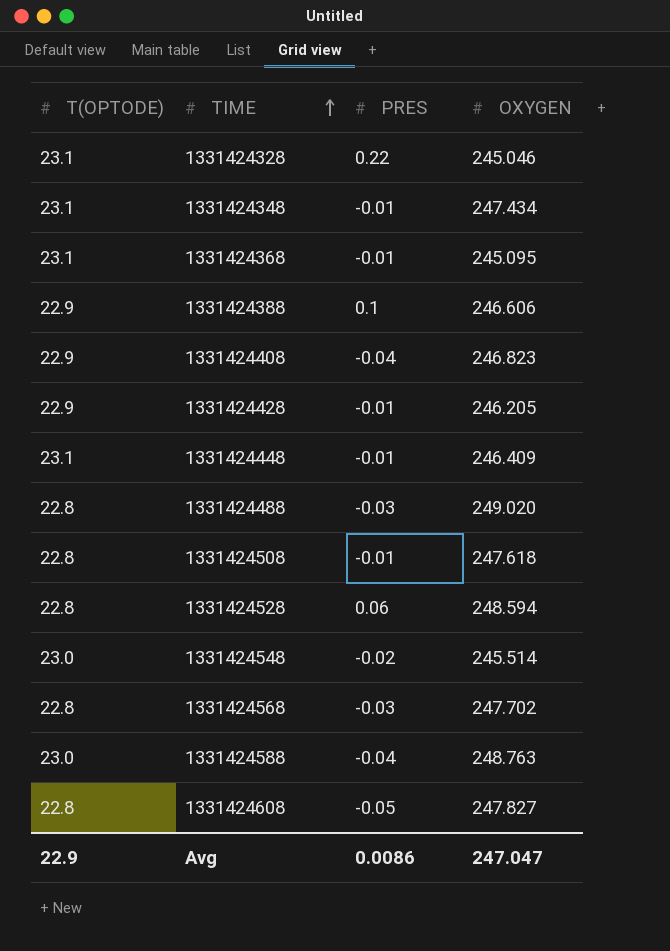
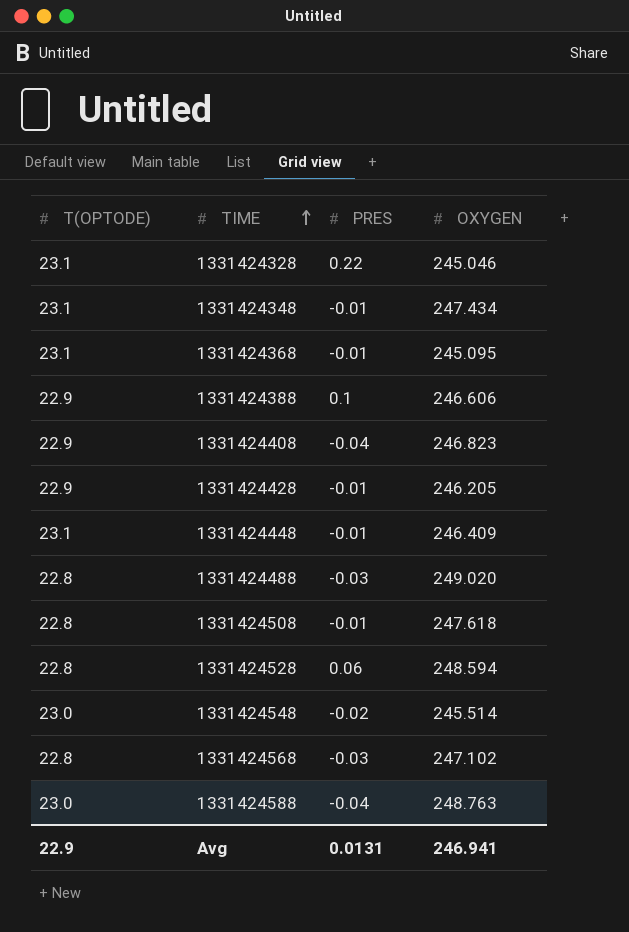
row 1331424608: 22.8 | -0.05 | 247.827 -> none
1331424568 | OXYGEN: 247.702 -> 247.102
Avg | PRES: 0.0086 -> 0.0131
Avg | OXYGEN: 247.047 -> 246.941

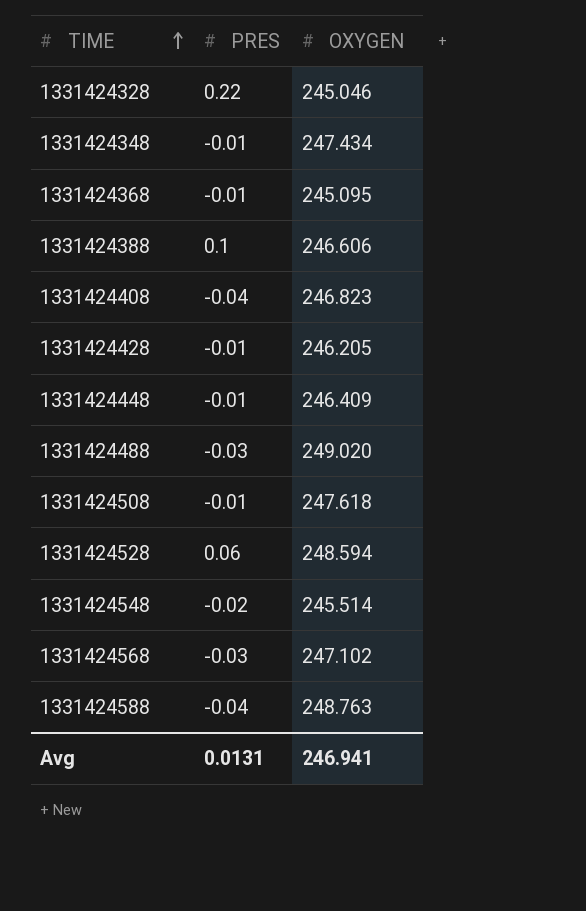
column T(OPTODE) | position: 1 -> none

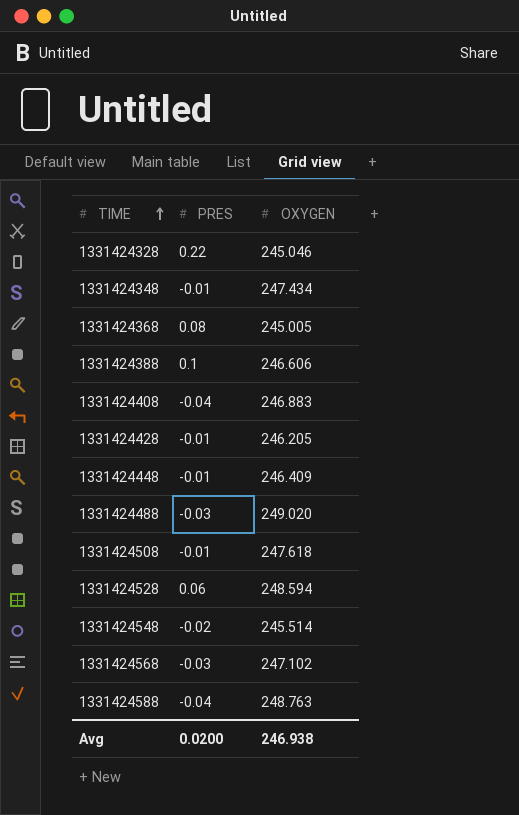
1331424368 | PRES: -0.01 -> 0.08
1331424368 | OXYGEN: 245.095 -> 245.005
1331424408 | OXYGEN: 246.823 -> 246.883
Avg | PRES: 0.0131 -> 0.0200
Avg | OXYGEN: 246.941 -> 246.938

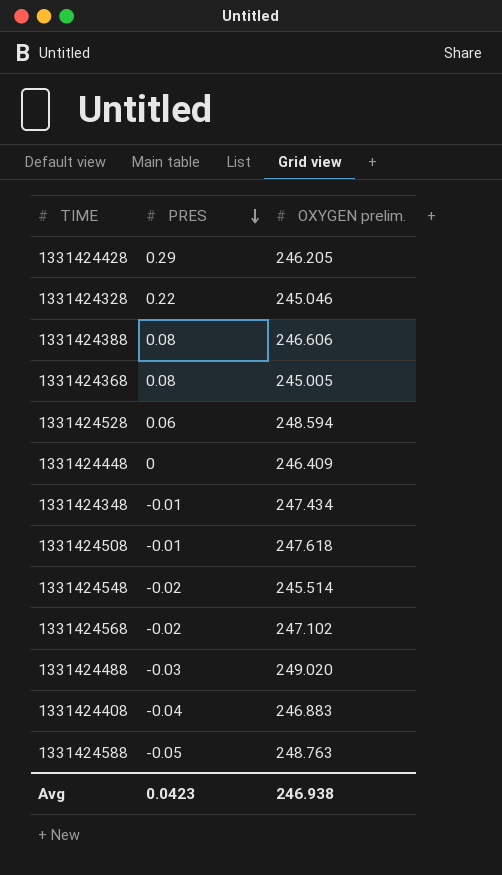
row order: TIME ascending -> PRES descending
column name: OXYGEN -> OXYGEN prelim.
1331424428 | PRES: -0.01 -> 0.29
1331424388 | PRES: 0.1 -> 0.08
1331424448 | PRES: -0.01 -> 0
1331424568 | PRES: -0.03 -> -0.02
1331424588 | PRES: -0.04 -> -0.05
Avg | PRES: 0.0200 -> 0.0423

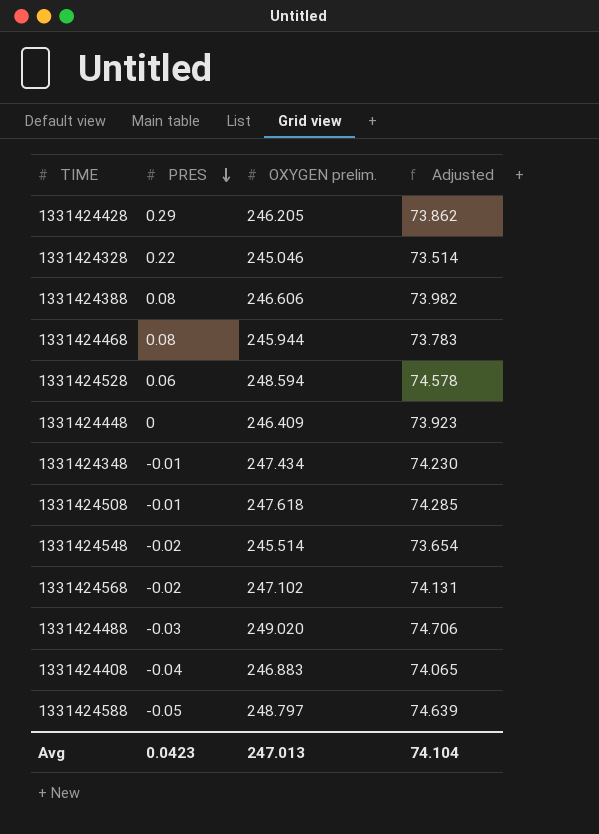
column Adjusted | formula: none -> [OXYGEN prelim.] * 0.3
row 1331424368: 0.08 | 245.005 -> none
row 1331424468: none -> 0.08 | 245.944 | 73.783
1331424588 | OXYGEN prelim.: 248.763 -> 248.797
Avg | OXYGEN prelim.: 246.938 -> 247.013

